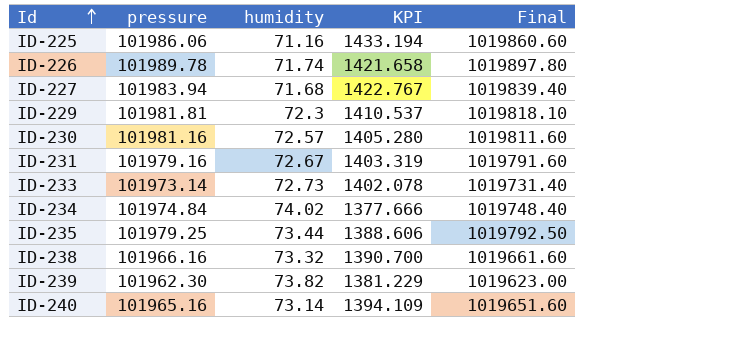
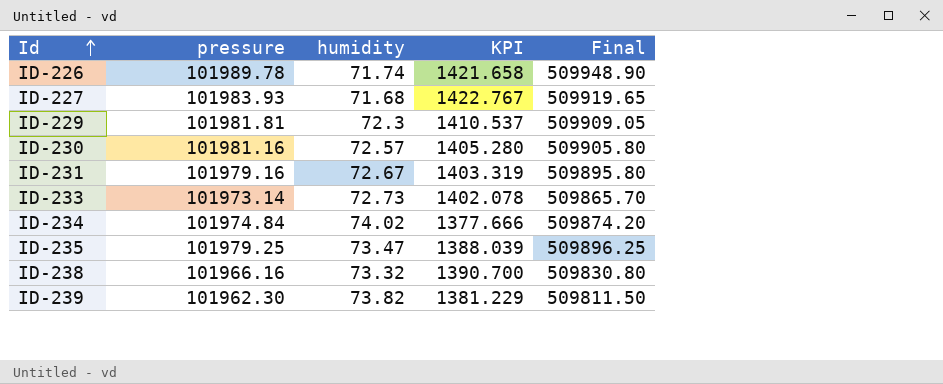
column Final | formula: [pressure] * 10 -> [pressure] * 5
row ID-225: 101986.06 | 71.16 | 1433.194 | 1019860.60 -> none
row ID-240: 101965.16 | 73.14 | 1394.109 | 1019651.60 -> none
ID-227 | pressure: 101983.94 -> 101983.93
ID-235 | humidity: 73.44 -> 73.47
ID-235 | KPI: 1388.606 -> 1388.039

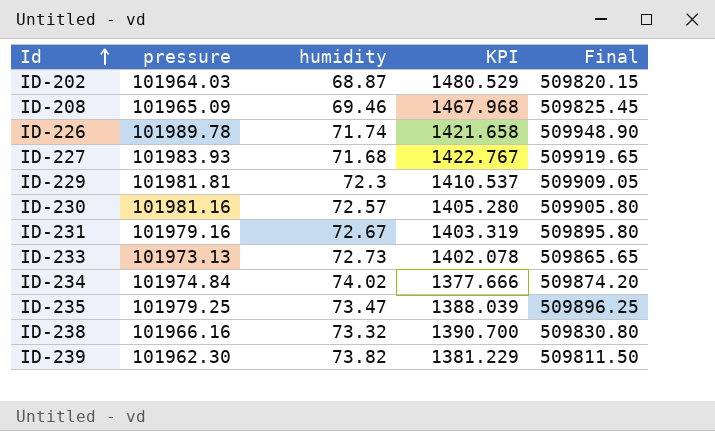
row ID-202: none -> 101964.03 | 68.87 | 1480.529 | 509820.15
row ID-208: none -> 101965.09 | 69.46 | 1467.968 | 509825.45
ID-233 | pressure: 101973.14 -> 101973.13
ID-233 | Final: 509865.70 -> 509865.65

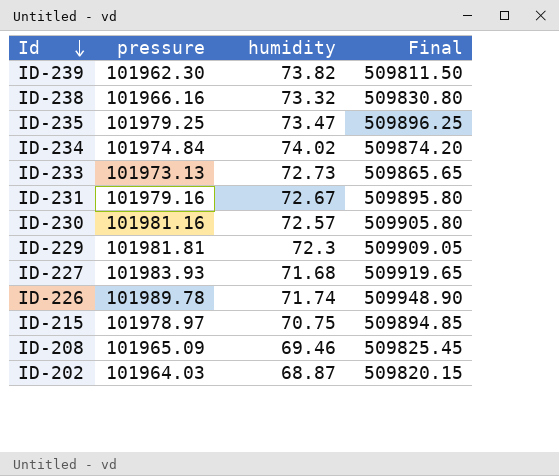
row order: Id ascending -> Id descending
column KPI | formula: [pressure] / [humidity] -> none
row ID-215: none -> 101978.97 | 70.75 | 509894.85

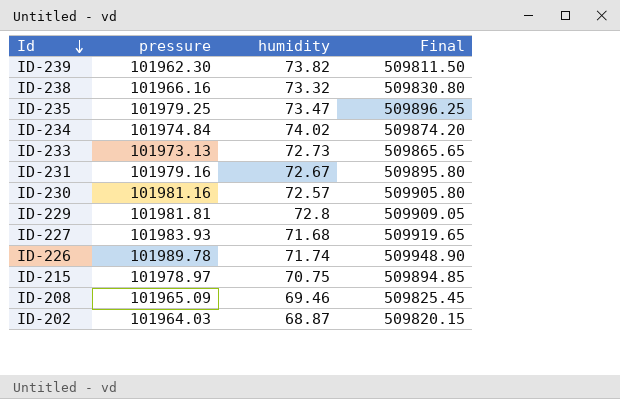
ID-229 | humidity: 72.3 -> 72.8

